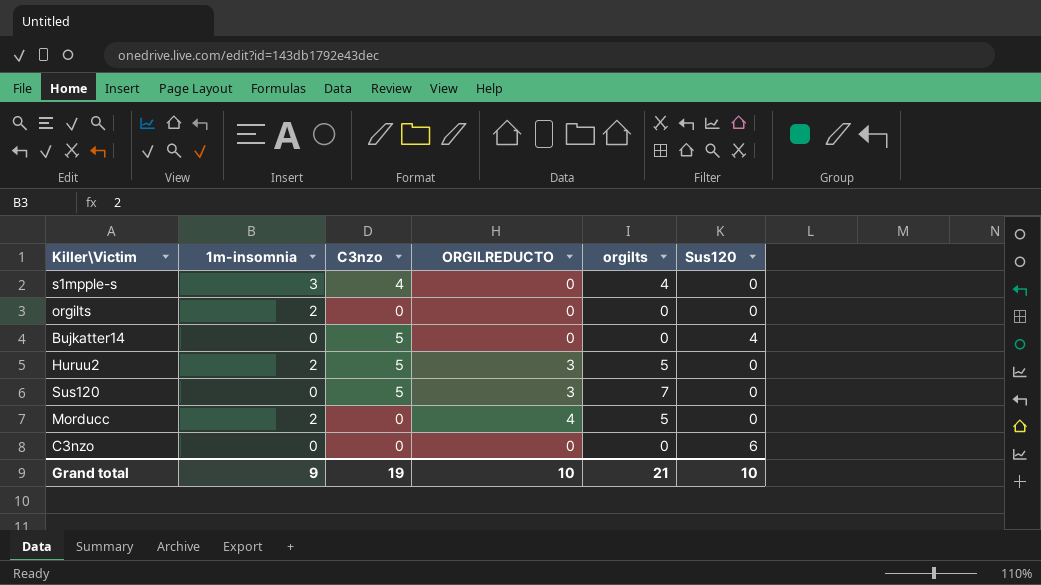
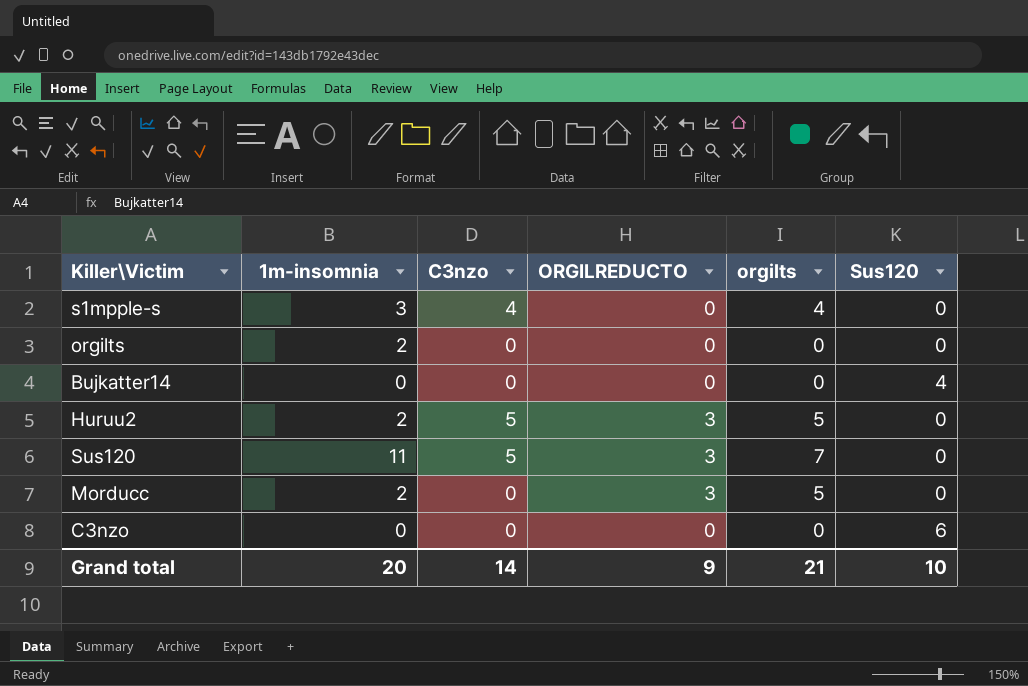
Bujkatter14 | C3nzo: 5 -> 0
Sus120 | 1m-insomnia: 0 -> 11
Morducc | ORGILREDUCTO: 4 -> 3
Grand total | 1m-insomnia: 9 -> 20
Grand total | C3nzo: 19 -> 14
Grand total | ORGILREDUCTO: 10 -> 9

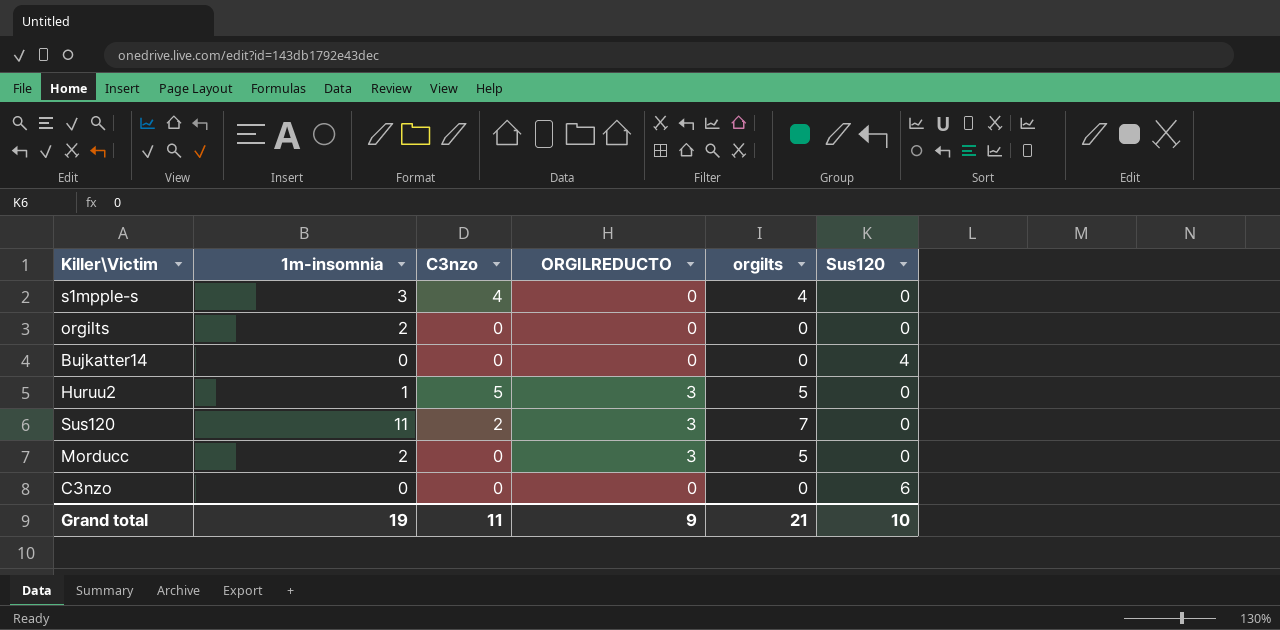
Huruu2 | 1m-insomnia: 2 -> 1
Sus120 | C3nzo: 5 -> 2
Grand total | 1m-insomnia: 20 -> 19
Grand total | C3nzo: 14 -> 11

